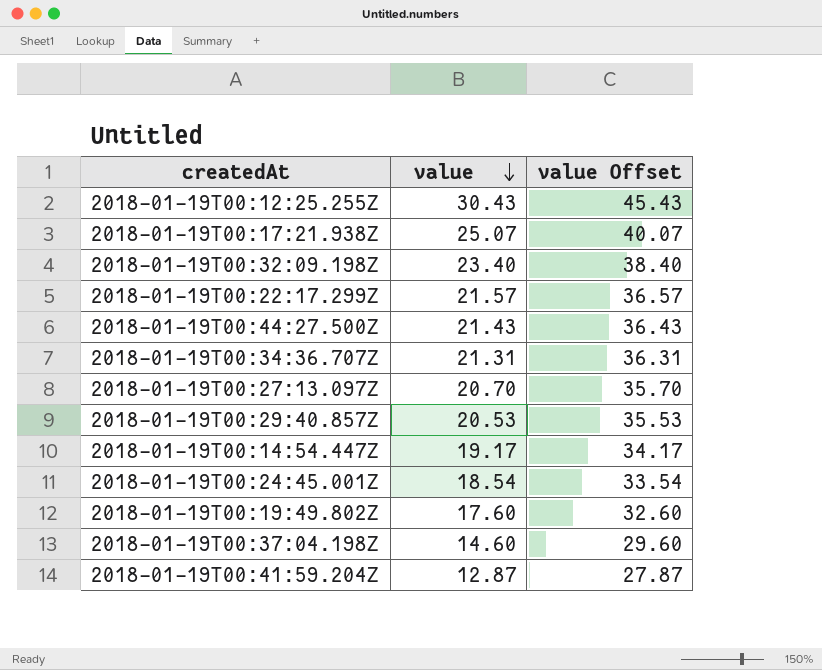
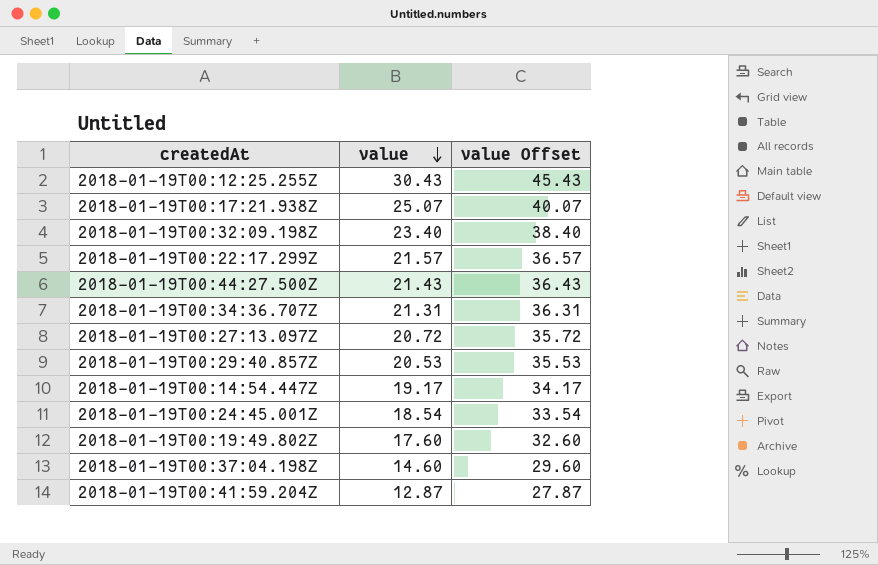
2018-01-19T00:27:13.097Z | value: 20.70 -> 20.72
2018-01-19T00:27:13.097Z | value Offset: 35.70 -> 35.72

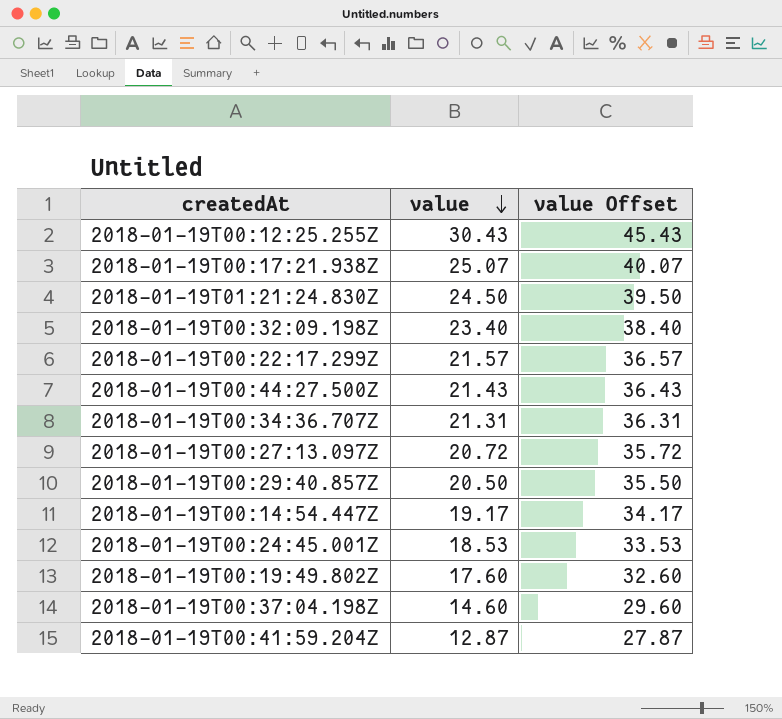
row 2018-01-19T01:21:24.830Z: none -> 24.50 | 39.50
2018-01-19T00:29:40.857Z | value: 20.53 -> 20.50
2018-01-19T00:29:40.857Z | value Offset: 35.53 -> 35.50
2018-01-19T00:24:45.001Z | value: 18.54 -> 18.53
2018-01-19T00:24:45.001Z | value Offset: 33.54 -> 33.53

